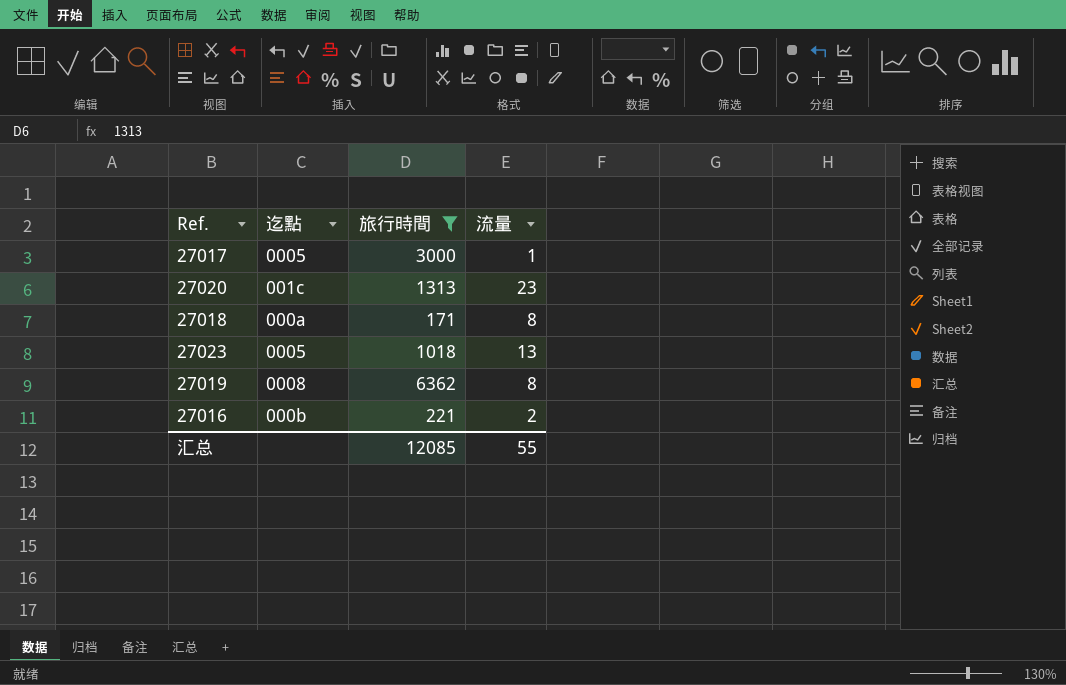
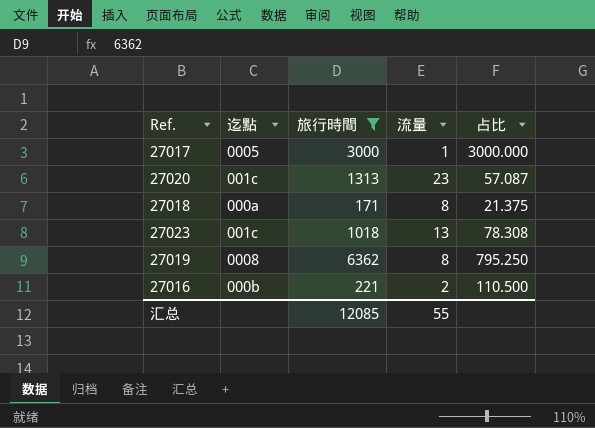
column 占比 | formula: none -> [旅行時間] / [流量]
27023 | 迄點: 0005 -> 001c

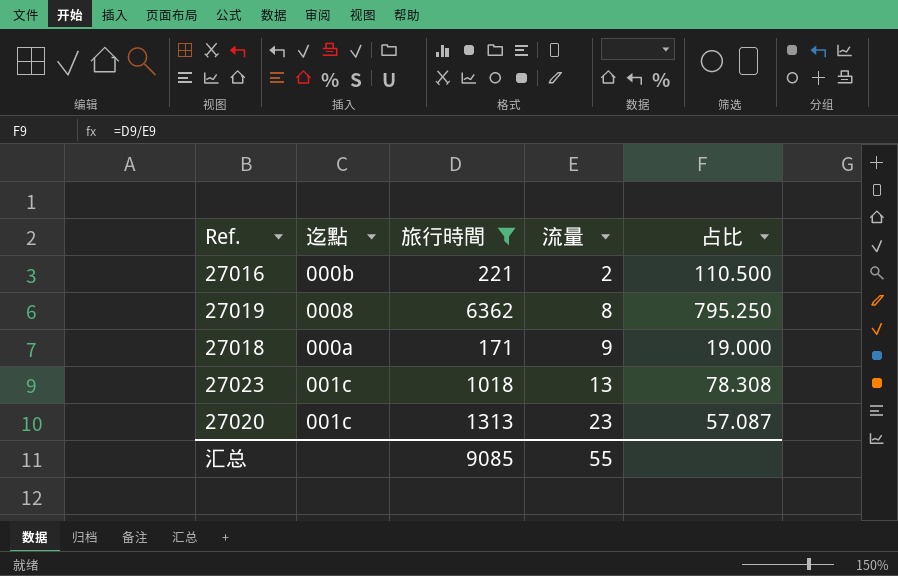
row order: none -> 流量 ascending
row 27017: 0005 | 3000 | 1 | 3000.000 -> none
27018 | 流量: 8 -> 9
27018 | 占比: 21.375 -> 19.000
汇总 | 旅行時間: 12085 -> 9085

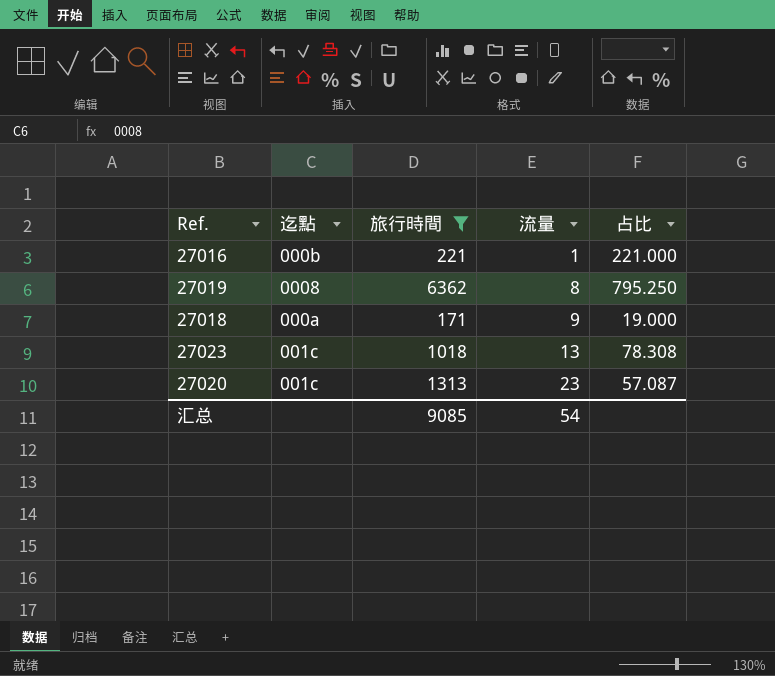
27016 | 流量: 2 -> 1
27016 | 占比: 110.500 -> 221.000
汇总 | 流量: 55 -> 54

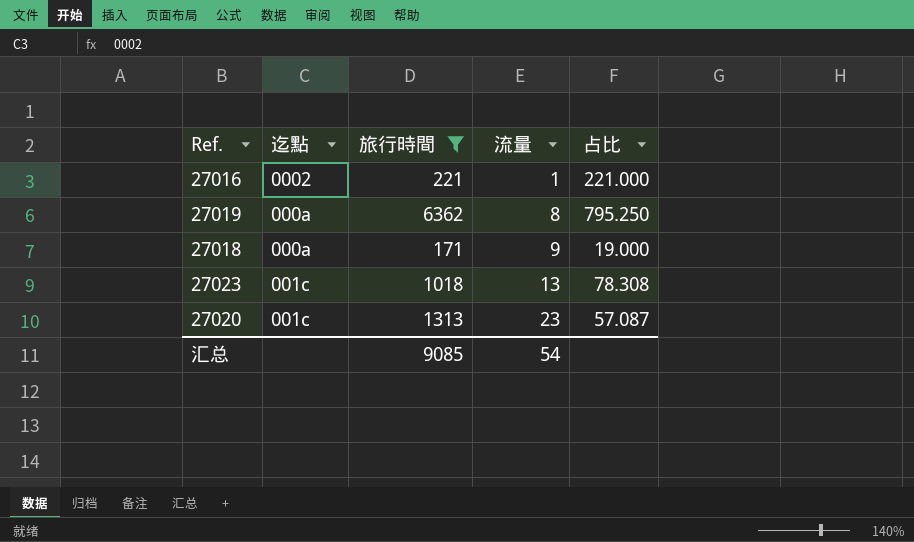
27016 | 迄點: 000b -> 0002
27019 | 迄點: 0008 -> 000a

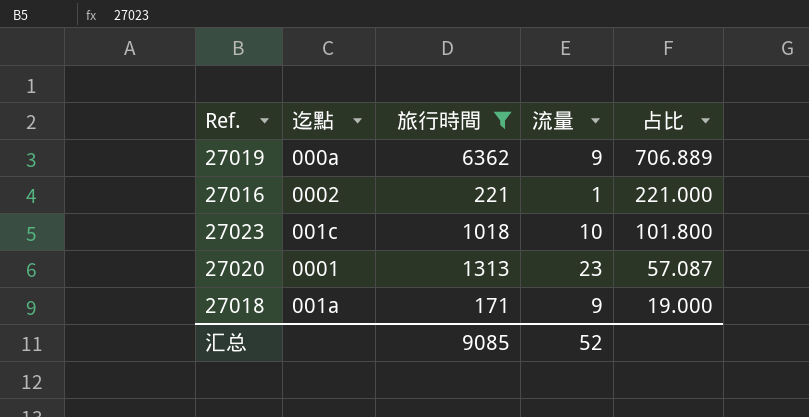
row order: 流量 ascending -> 占比 descending
27019 | 流量: 8 -> 9
27019 | 占比: 795.250 -> 706.889
27023 | 流量: 13 -> 10
27023 | 占比: 78.308 -> 101.800
27020 | 迄點: 001c -> 0001
27018 | 迄點: 000a -> 001a
汇总 | 流量: 54 -> 52

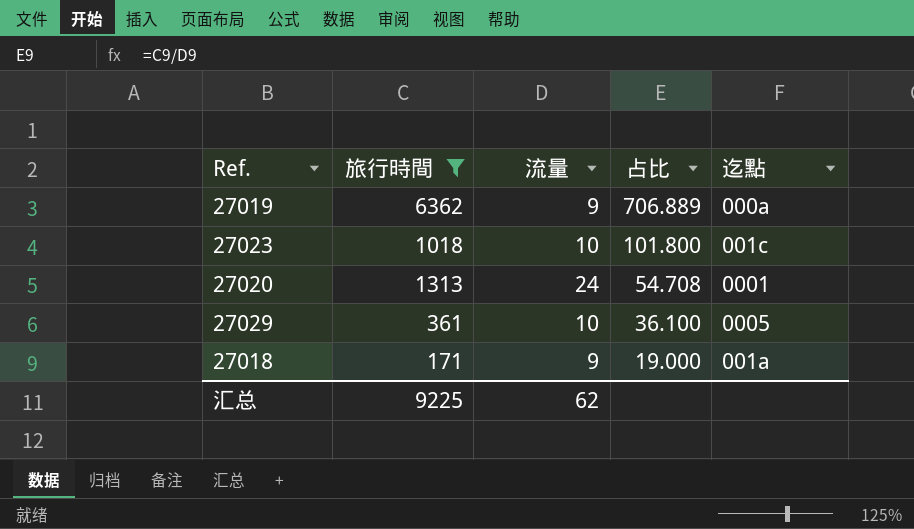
column 迄點 | position: 2 -> 5
row 27016: 0002 | 221 | 1 | 221.000 -> none
27020 | 流量: 23 -> 24
27020 | 占比: 57.087 -> 54.708
row 27029: none -> 361 | 10 | 36.100 | 0005
汇总 | 旅行時間: 9085 -> 9225
汇总 | 流量: 52 -> 62

